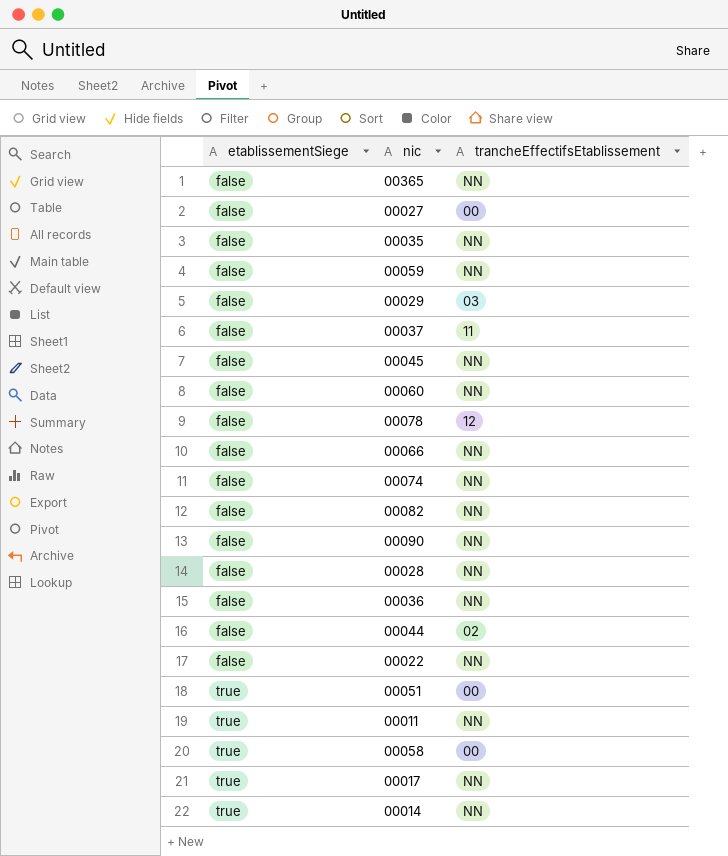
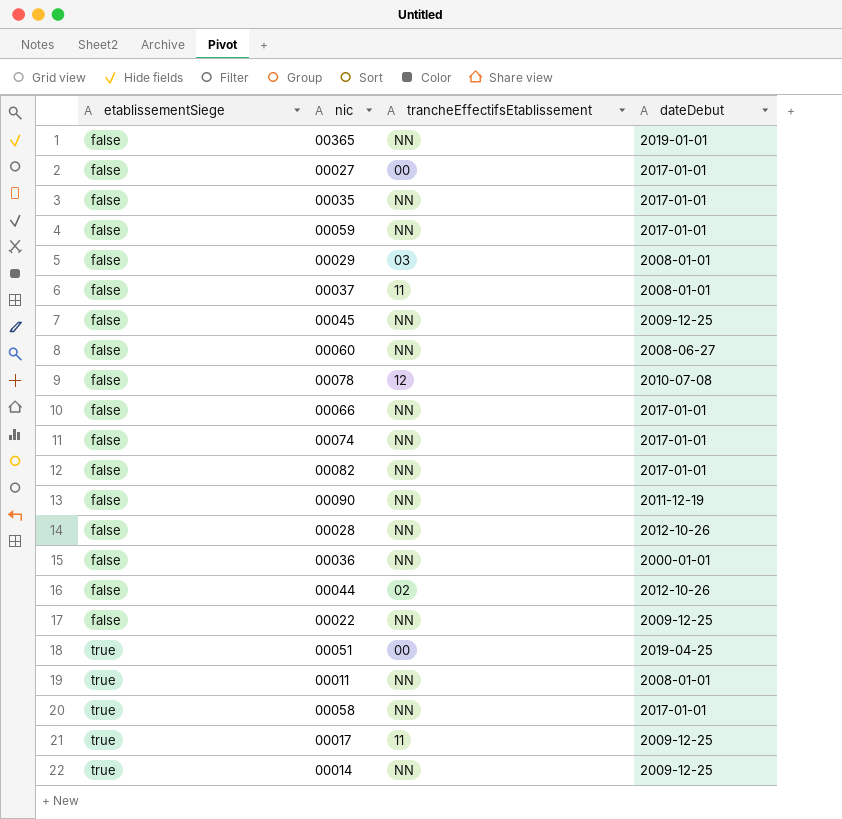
column dateDebut | position: none -> 4
00058 | trancheEffectifsEtablissement: 00 -> NN
00017 | trancheEffectifsEtablissement: NN -> 11

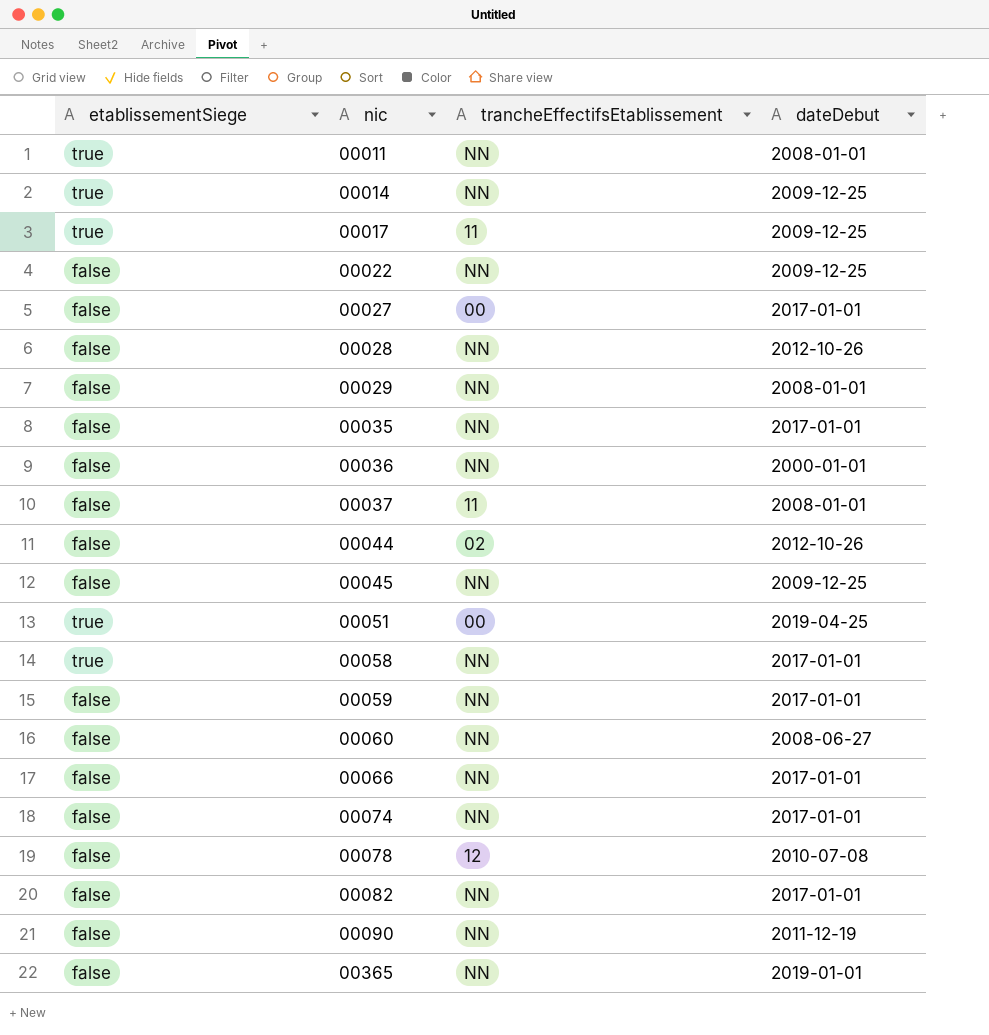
row order: etablissementSiege ascending -> nic ascending
00029 | trancheEffectifsEtablissement: 03 -> NN

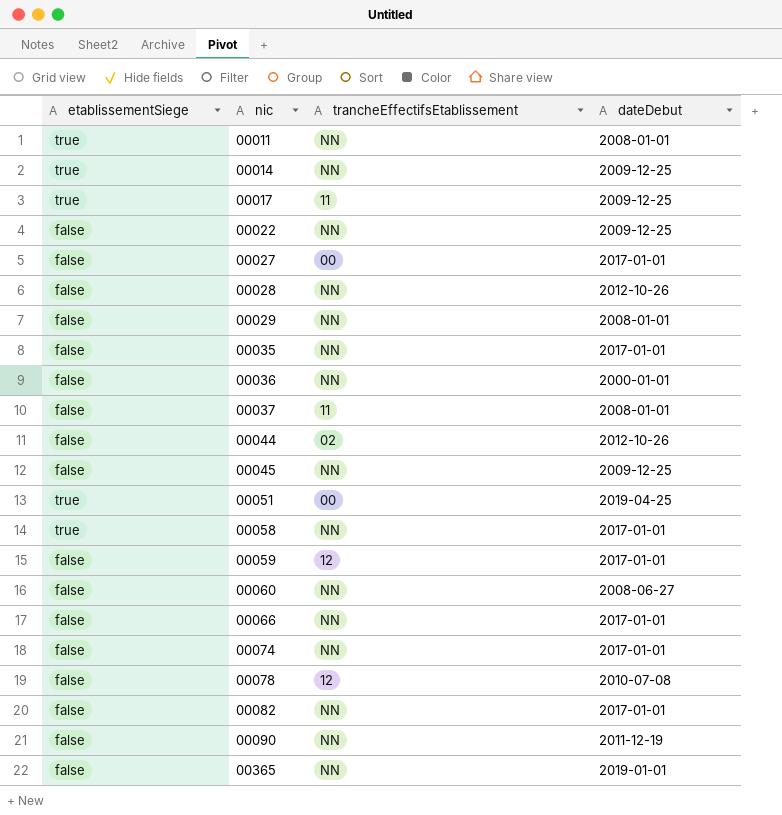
00059 | trancheEffectifsEtablissement: NN -> 12

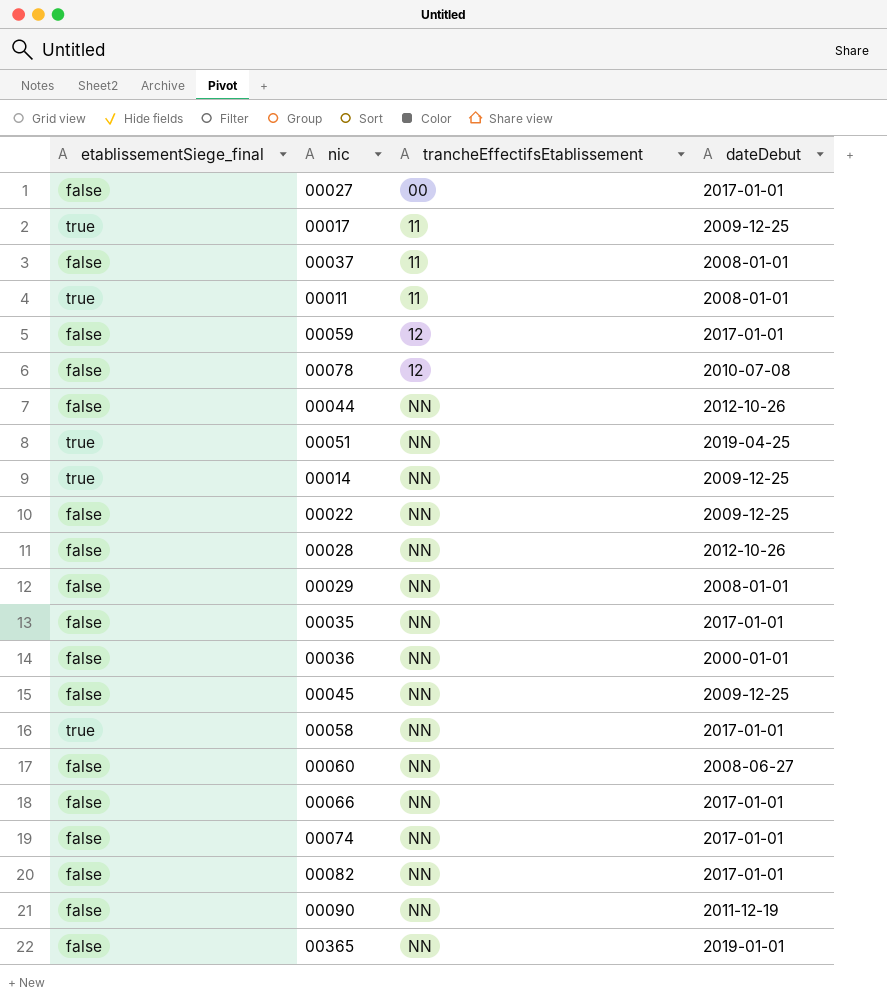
row order: nic ascending -> trancheEffectifsEtablissement ascending
column name: etablissementSiege -> etablissementSiege_final
00011 | trancheEffectifsEtablissement: NN -> 11
00044 | trancheEffectifsEtablissement: 02 -> NN
00051 | trancheEffectifsEtablissement: 00 -> NN

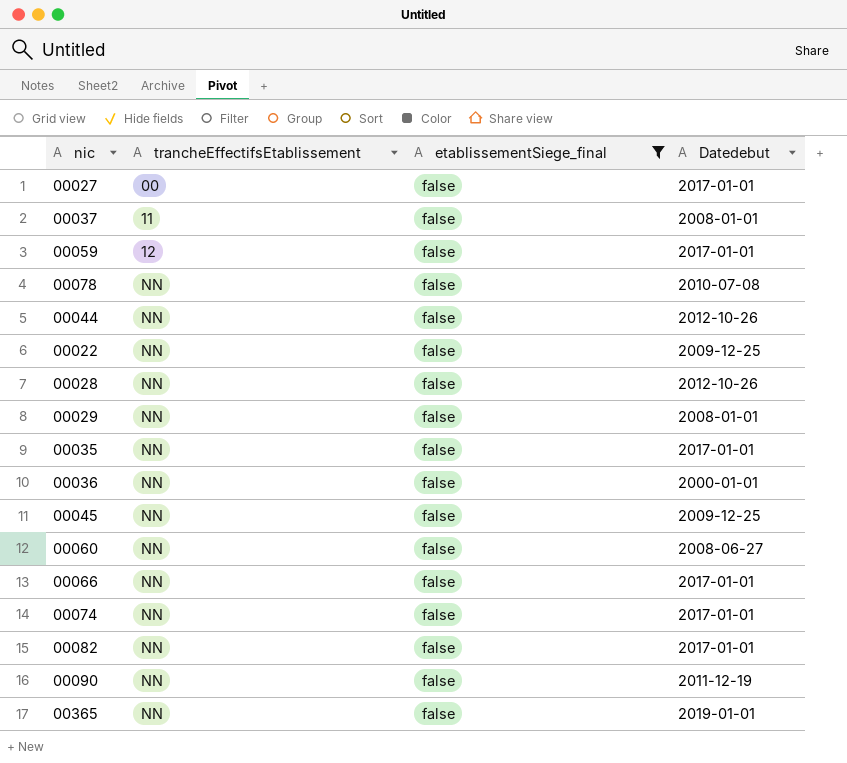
filter: none -> etablissementSiege_final = false
column etablissementSiege_final | position: 1 -> 3
column name: dateDebut -> Datedebut
00078 | trancheEffectifsEtablissement: 12 -> NN

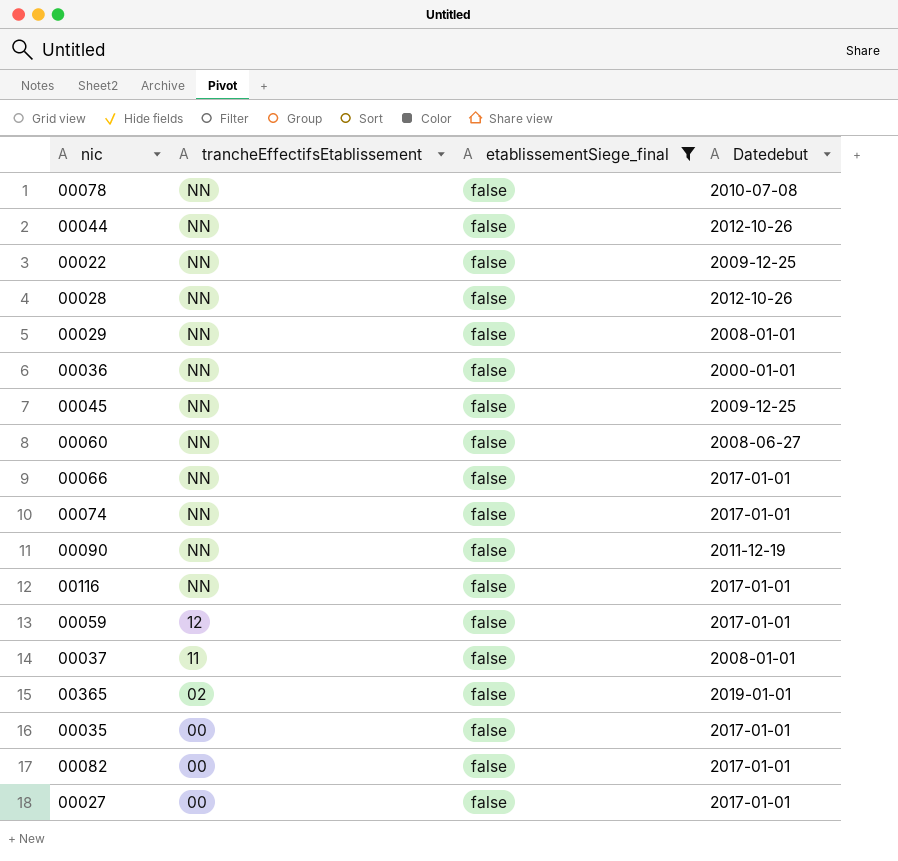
row order: trancheEffectifsEtablissement ascending -> trancheEffectifsEtablissement descending
row 00116: none -> NN | false | 2017-01-01
00365 | trancheEffectifsEtablissement: NN -> 02
00035 | trancheEffectifsEtablissement: NN -> 00
00082 | trancheEffectifsEtablissement: NN -> 00

